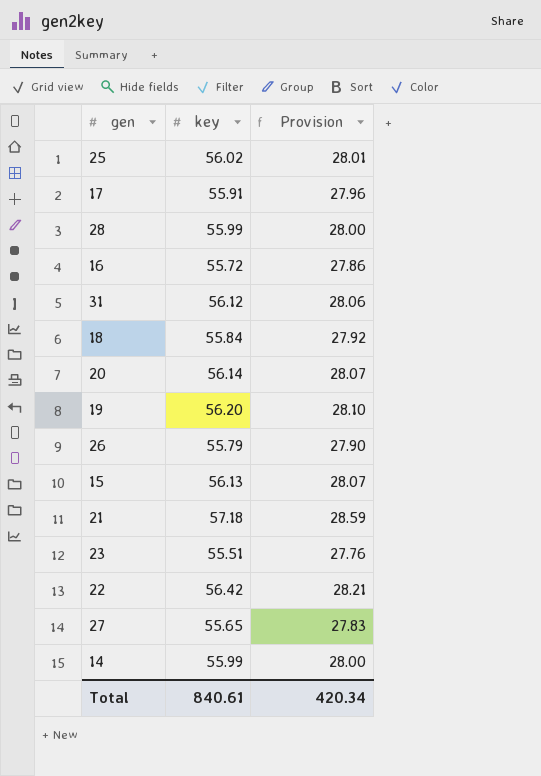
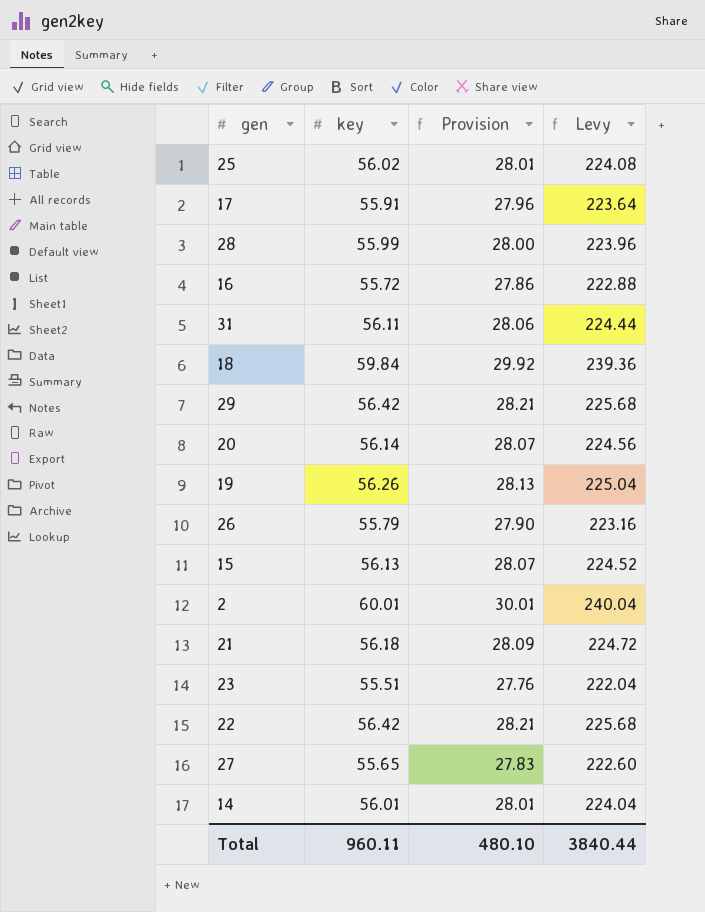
column Levy | formula: none -> [key] * 4
31 | key: 56.12 -> 56.11
18 | key: 55.84 -> 59.84
18 | Provision: 27.92 -> 29.92
row 29: none -> 56.42 | 28.21 | 225.68
19 | key: 56.20 -> 56.26
19 | Provision: 28.10 -> 28.13
row 2: none -> 60.01 | 30.01 | 240.04
21 | key: 57.18 -> 56.18
21 | Provision: 28.59 -> 28.09
14 | key: 55.99 -> 56.01
14 | Provision: 28.00 -> 28.01
Total | key: 840.61 -> 960.11
Total | Provision: 420.34 -> 480.10

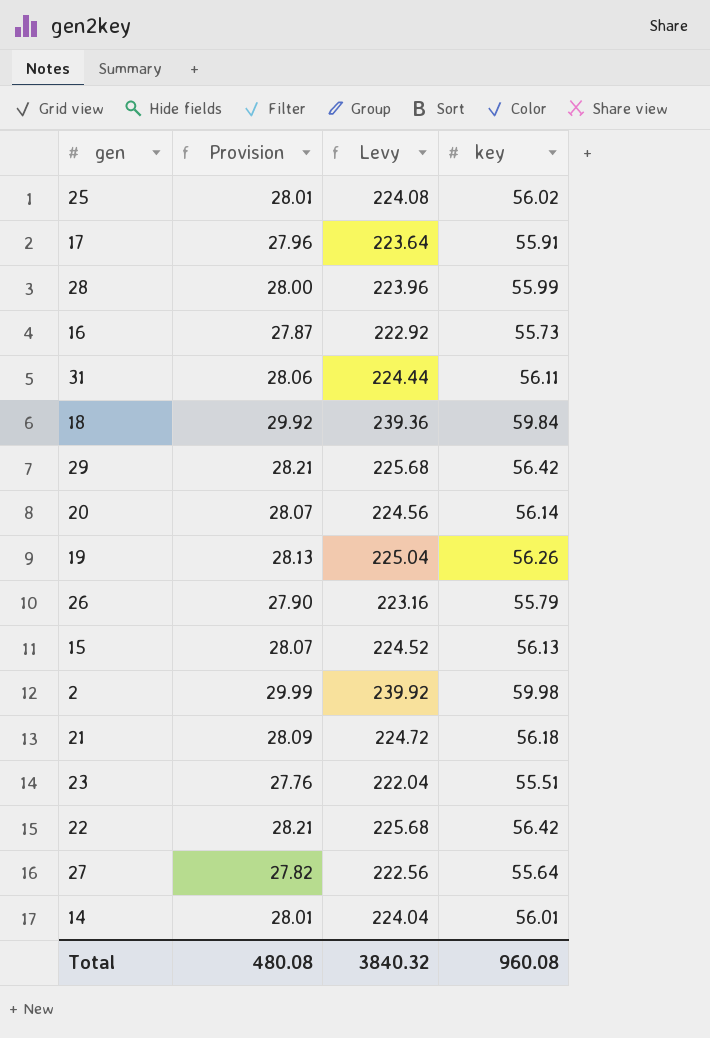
column key | position: 2 -> 4
16 | Provision: 27.86 -> 27.87
16 | Levy: 222.88 -> 222.92
16 | key: 55.72 -> 55.73
2 | Provision: 30.01 -> 29.99
2 | Levy: 240.04 -> 239.92
2 | key: 60.01 -> 59.98
27 | Provision: 27.83 -> 27.82
27 | Levy: 222.60 -> 222.56
27 | key: 55.65 -> 55.64
Total | Provision: 480.10 -> 480.08
Total | Levy: 3840.44 -> 3840.32
Total | key: 960.11 -> 960.08

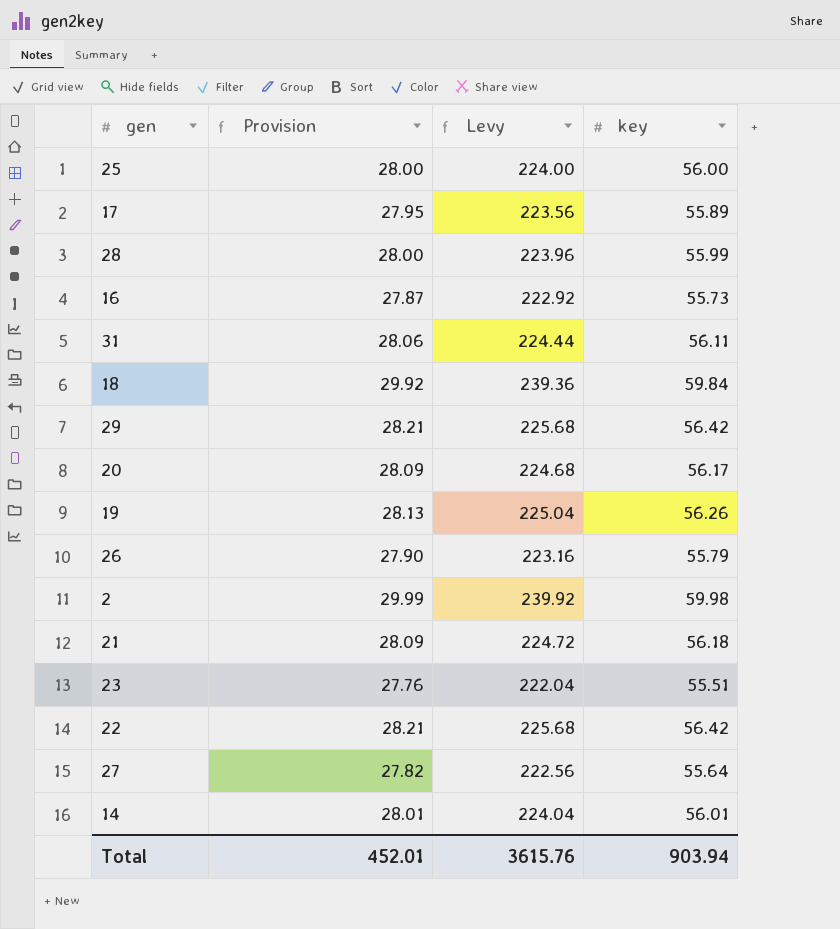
row 15: 28.07 | 224.52 | 56.13 -> none
25 | Provision: 28.01 -> 28.00
25 | Levy: 224.08 -> 224.00
25 | key: 56.02 -> 56.00
17 | Provision: 27.96 -> 27.95
17 | Levy: 223.64 -> 223.56
17 | key: 55.91 -> 55.89
20 | Provision: 28.07 -> 28.09
20 | Levy: 224.56 -> 224.68
20 | key: 56.14 -> 56.17
Total | Provision: 480.08 -> 452.01
Total | Levy: 3840.32 -> 3615.76
Total | key: 960.08 -> 903.94

